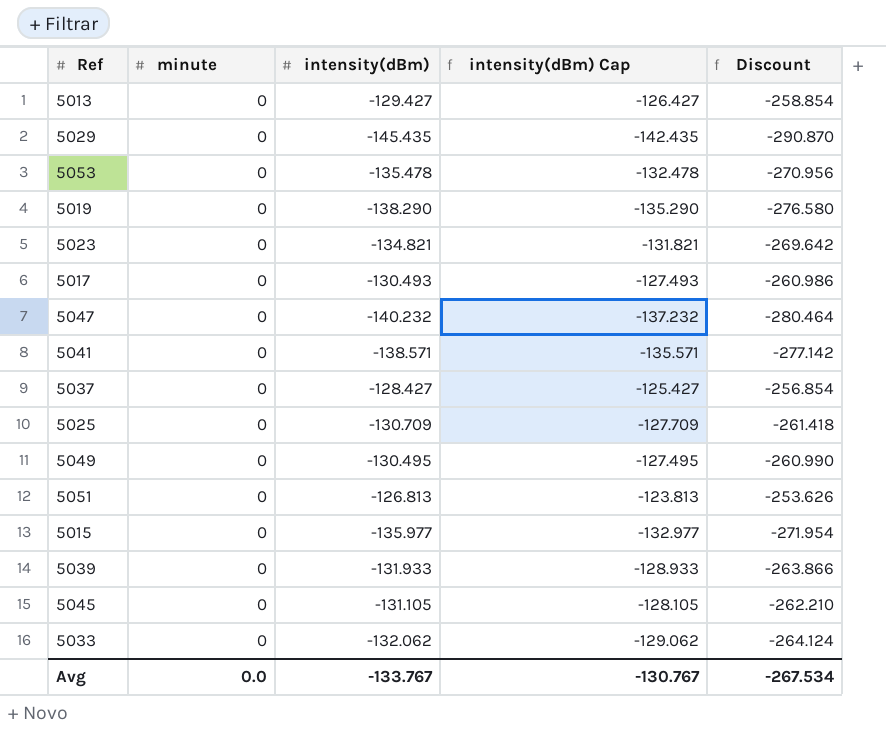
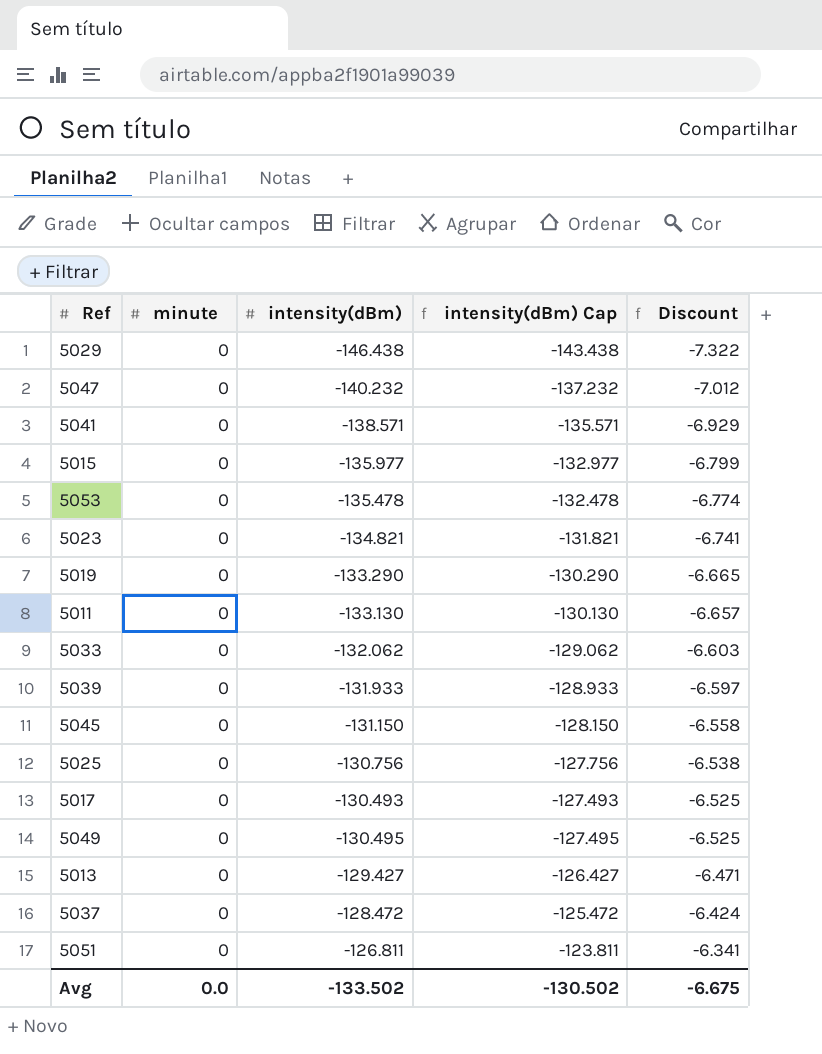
row order: none -> Discount ascending
column Discount | formula: [intensity(dBm)] * 2 -> [intensity(dBm)] * 0.05
5029 | intensity(dBm): -145.435 -> -146.438
5029 | intensity(dBm) Cap: -142.435 -> -143.438
5019 | intensity(dBm): -138.290 -> -133.290
5019 | intensity(dBm) Cap: -135.290 -> -130.290
row 5011: none -> 0 | -133.130 | -130.130 | -6.657
5045 | intensity(dBm): -131.105 -> -131.150
5045 | intensity(dBm) Cap: -128.105 -> -128.150
5025 | intensity(dBm): -130.709 -> -130.756
5025 | intensity(dBm) Cap: -127.709 -> -127.756
5037 | intensity(dBm): -128.427 -> -128.472
5037 | intensity(dBm) Cap: -125.427 -> -125.472
5051 | intensity(dBm): -126.813 -> -126.811
5051 | intensity(dBm) Cap: -123.813 -> -123.811
Avg | intensity(dBm): -133.767 -> -133.502
Avg | intensity(dBm) Cap: -130.767 -> -130.502
Avg | Discount: -267.534 -> -6.675

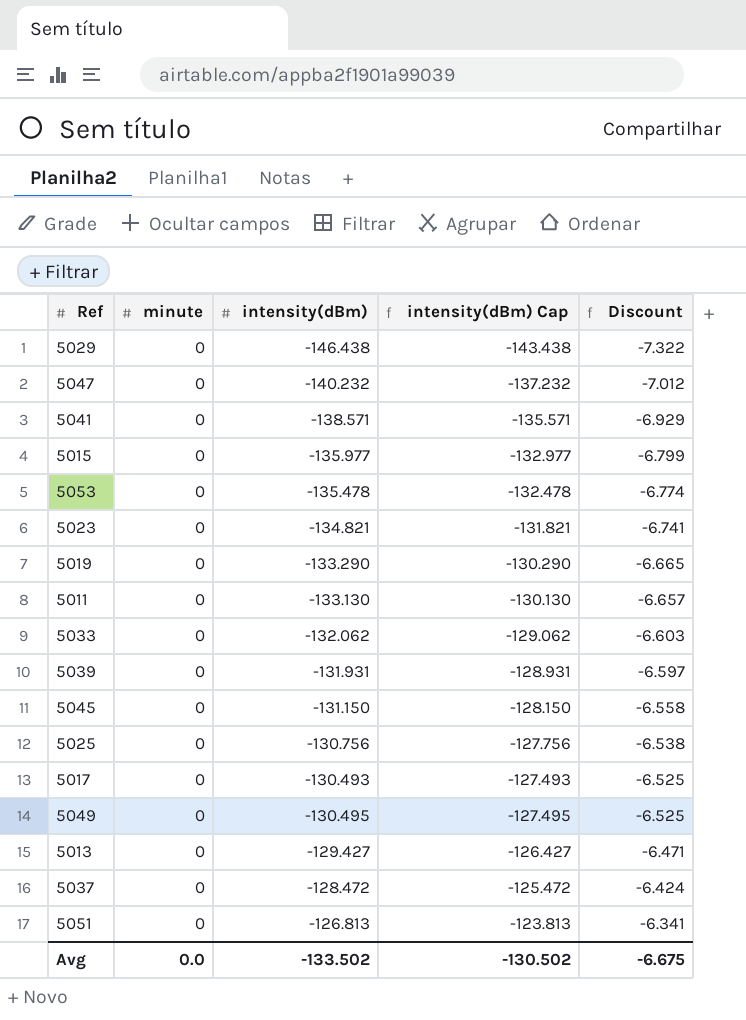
5039 | intensity(dBm): -131.933 -> -131.931
5039 | intensity(dBm) Cap: -128.933 -> -128.931
5051 | intensity(dBm): -126.811 -> -126.813
5051 | intensity(dBm) Cap: -123.811 -> -123.813

